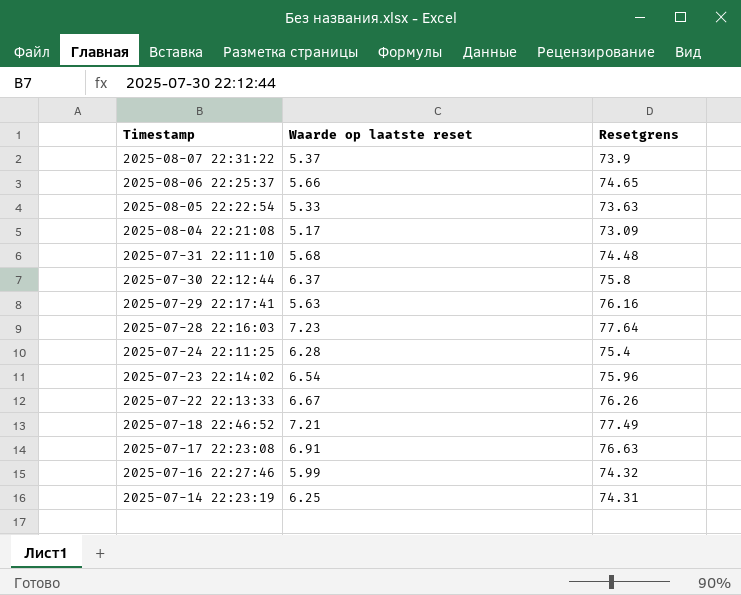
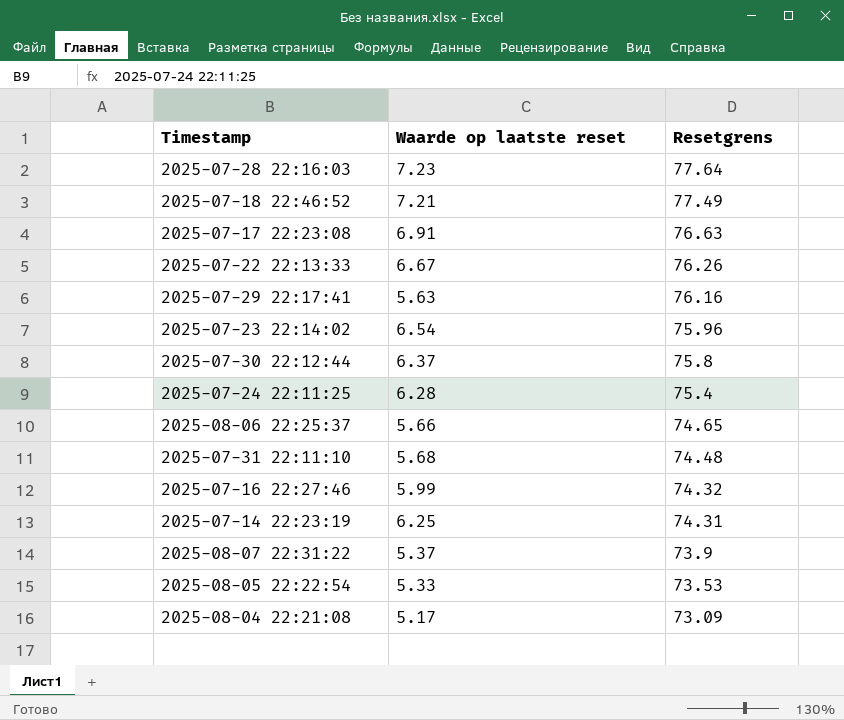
row order: Timestamp descending -> Resetgrens descending
2025-08-05 22:22:54 | Resetgrens: 73.63 -> 73.53

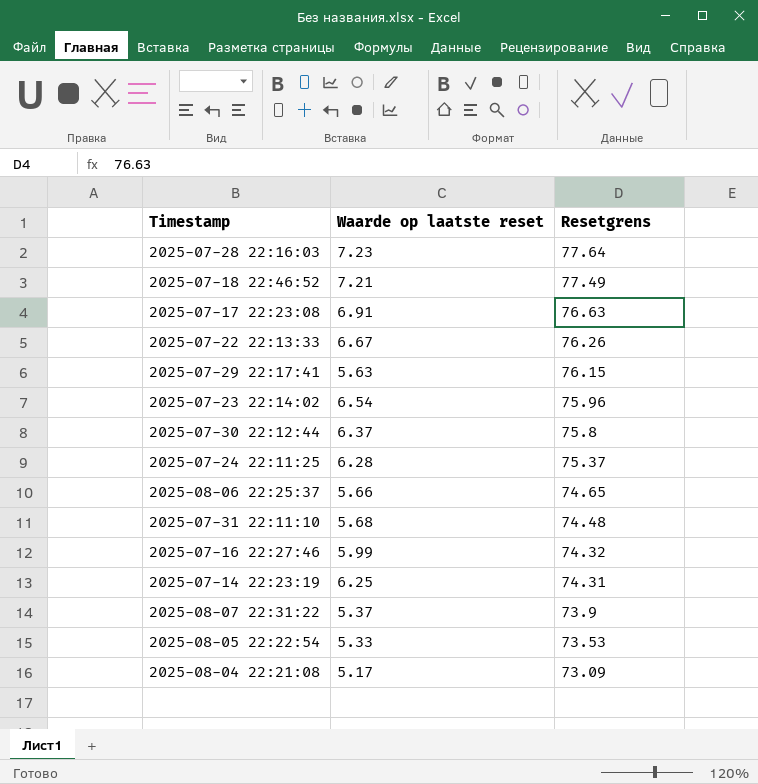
2025-07-29 22:17:41 | Resetgrens: 76.16 -> 76.15
2025-07-24 22:11:25 | Resetgrens: 75.4 -> 75.37

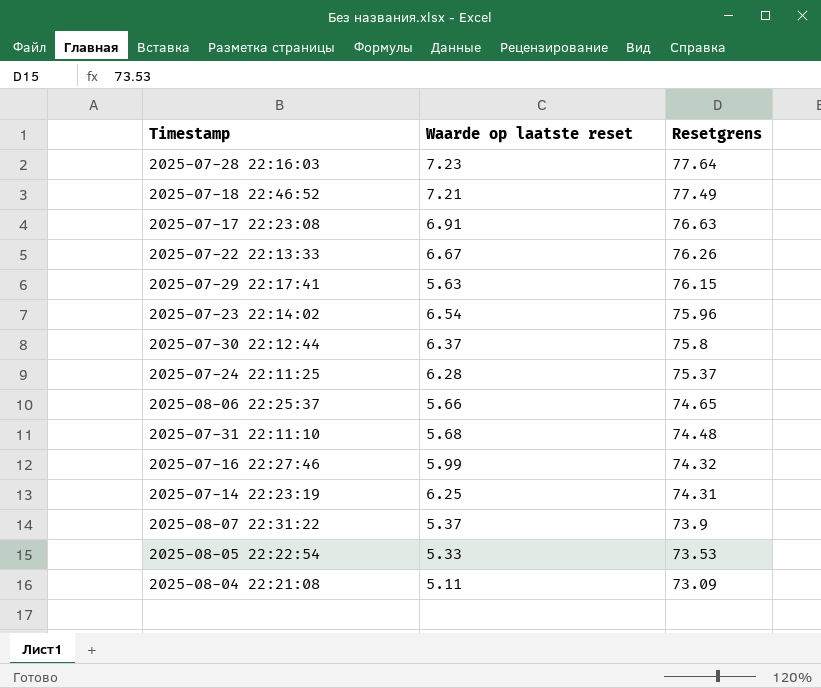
2025-08-04 22:21:08 | Waarde op laatste reset: 5.17 -> 5.11

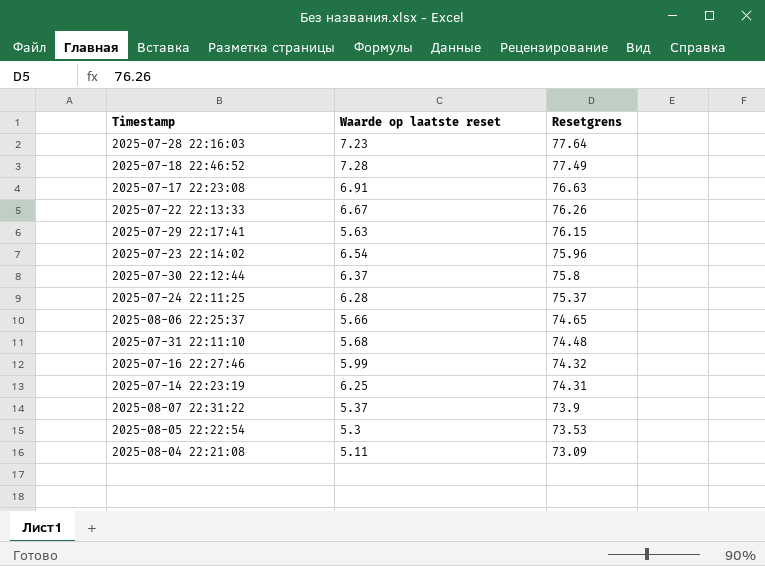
2025-07-18 22:46:52 | Waarde op laatste reset: 7.21 -> 7.28
2025-08-05 22:22:54 | Waarde op laatste reset: 5.33 -> 5.3

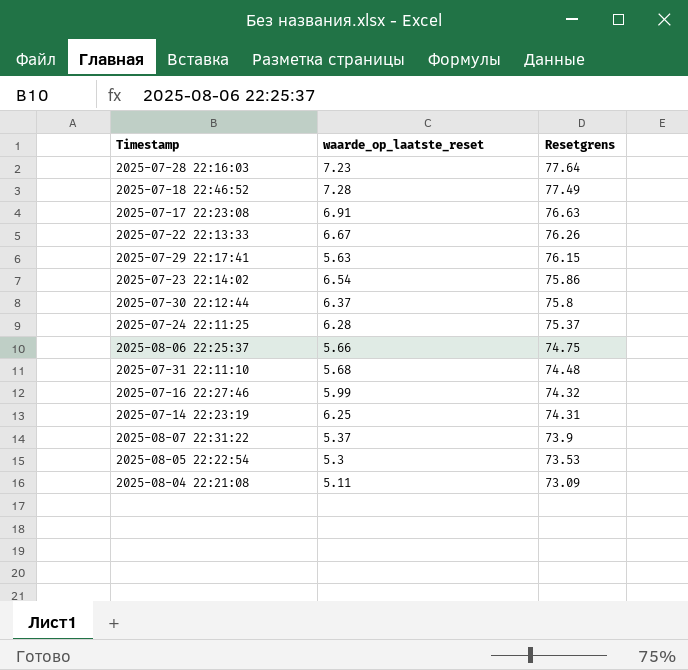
column name: Waarde op laatste reset -> waarde_op_laatste_reset
2025-07-23 22:14:02 | Resetgrens: 75.96 -> 75.86
2025-08-06 22:25:37 | Resetgrens: 74.65 -> 74.75

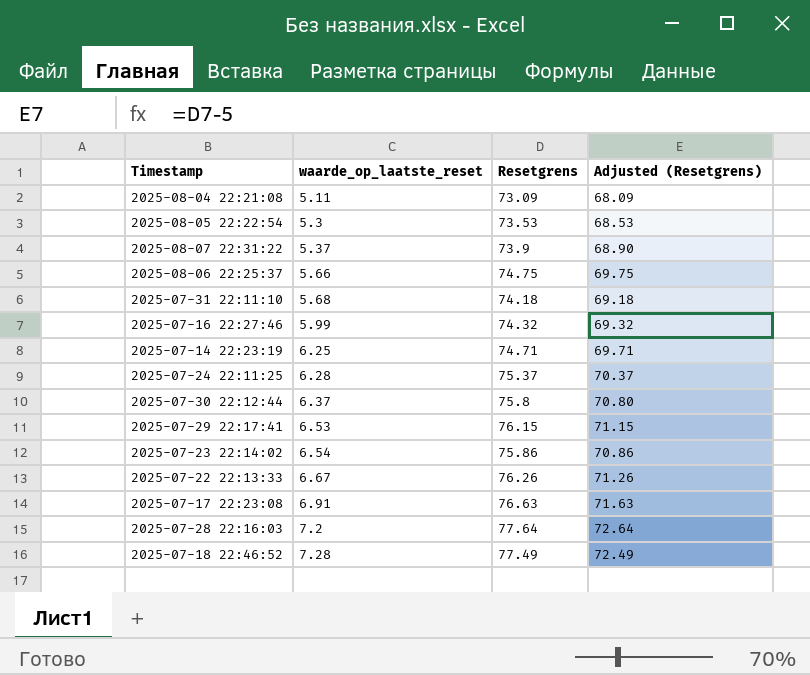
row order: Resetgrens descending -> waarde_op_laatste_reset ascending
column Adjusted (Resetgrens) | formula: none -> [Resetgrens] - 5
2025-07-31 22:11:10 | Resetgrens: 74.48 -> 74.18
2025-07-14 22:23:19 | Resetgrens: 74.31 -> 74.71
2025-07-29 22:17:41 | waarde_op_laatste_reset: 5.63 -> 6.53
2025-07-28 22:16:03 | waarde_op_laatste_reset: 7.23 -> 7.2

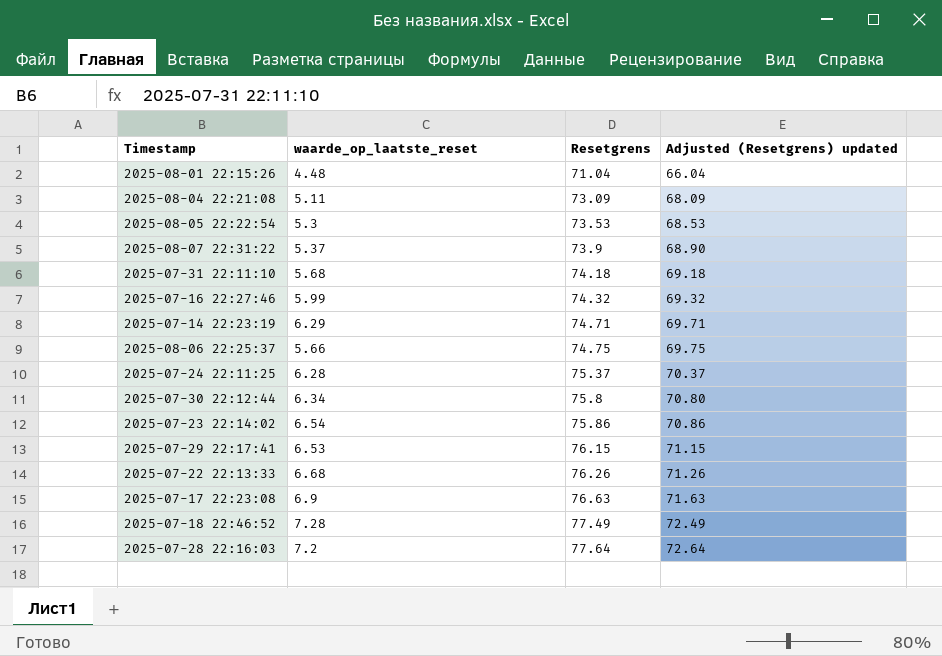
row order: waarde_op_laatste_reset ascending -> Resetgrens ascending
column name: Adjusted (Resetgrens) -> Adjusted (Resetgrens) updated
row 2025-08-01 22:15:26: none -> 4.48 | 71.04 | 66.04
2025-07-14 22:23:19 | waarde_op_laatste_reset: 6.25 -> 6.29
2025-07-30 22:12:44 | waarde_op_laatste_reset: 6.37 -> 6.34
2025-07-22 22:13:33 | waarde_op_laatste_reset: 6.67 -> 6.68
2025-07-17 22:23:08 | waarde_op_laatste_reset: 6.91 -> 6.9

